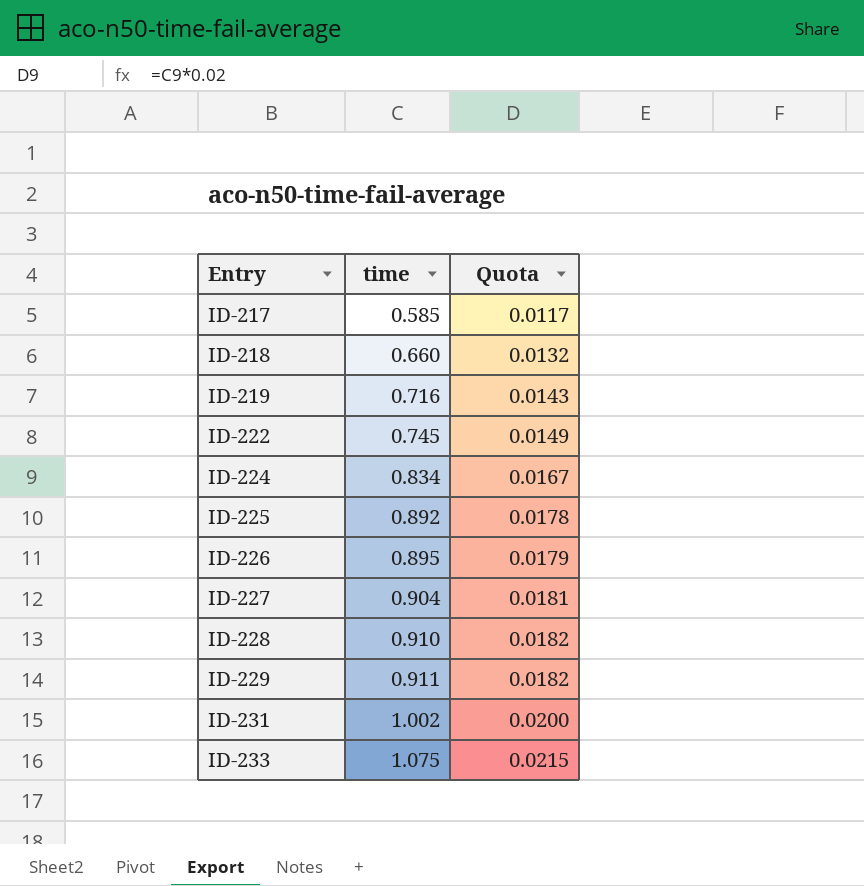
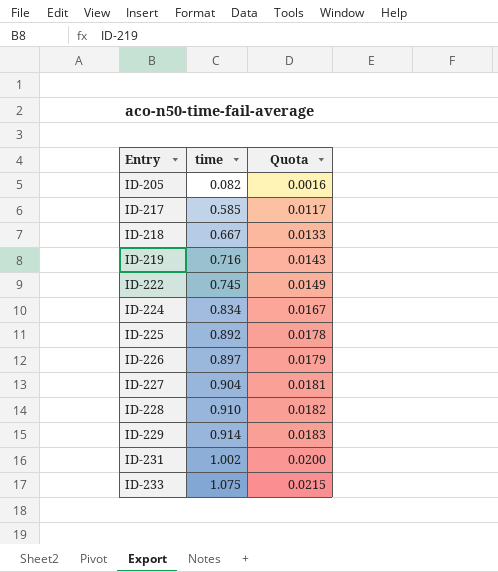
row ID-205: none -> 0.082 | 0.0016
ID-218 | time: 0.660 -> 0.667
ID-218 | Quota: 0.0132 -> 0.0133
ID-226 | time: 0.895 -> 0.897
ID-229 | time: 0.911 -> 0.914
ID-229 | Quota: 0.0182 -> 0.0183

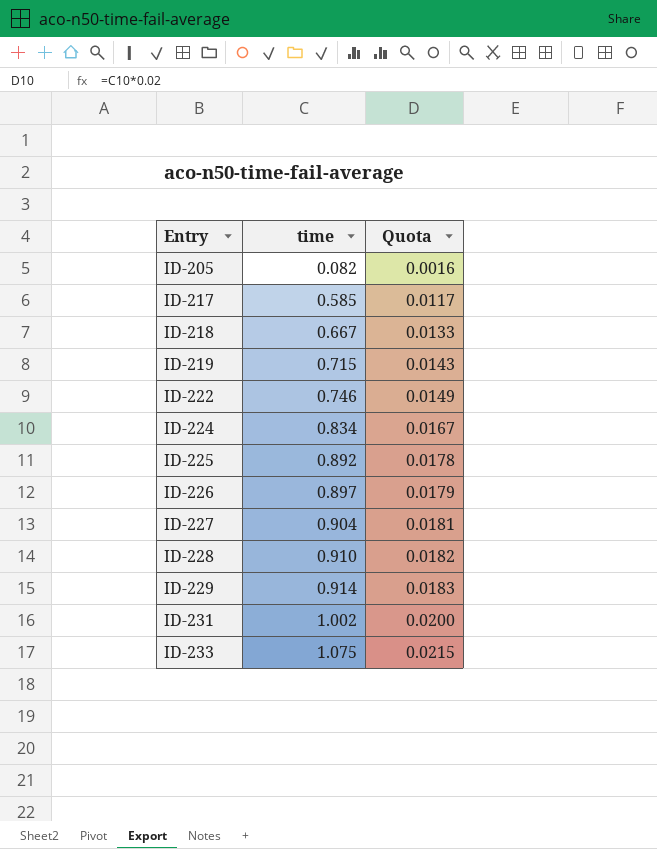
ID-219 | time: 0.716 -> 0.715
ID-222 | time: 0.745 -> 0.746

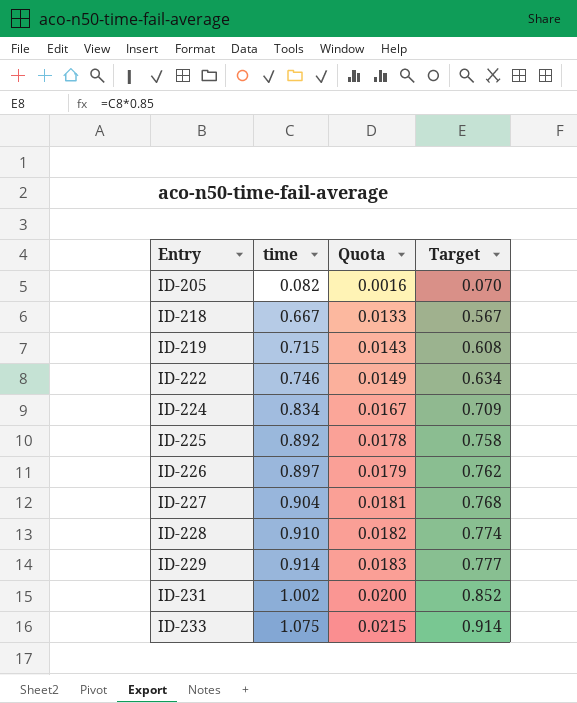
column Target | formula: none -> [time] * 0.85
row ID-217: 0.585 | 0.0117 -> none

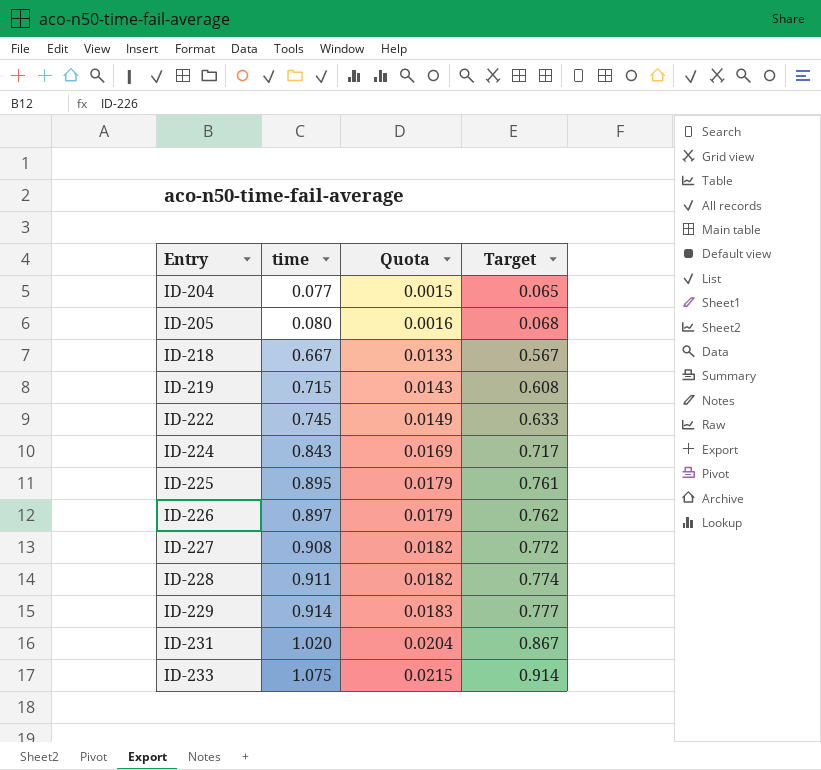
row ID-204: none -> 0.077 | 0.0015 | 0.065
ID-205 | time: 0.082 -> 0.080
ID-205 | Target: 0.070 -> 0.068
ID-222 | time: 0.746 -> 0.745
ID-222 | Target: 0.634 -> 0.633
ID-224 | time: 0.834 -> 0.843
ID-224 | Quota: 0.0167 -> 0.0169
ID-224 | Target: 0.709 -> 0.717
ID-225 | time: 0.892 -> 0.895
ID-225 | Quota: 0.0178 -> 0.0179
ID-225 | Target: 0.758 -> 0.761
ID-227 | time: 0.904 -> 0.908
ID-227 | Quota: 0.0181 -> 0.0182
ID-227 | Target: 0.768 -> 0.772
ID-228 | time: 0.910 -> 0.911
ID-231 | time: 1.002 -> 1.020
ID-231 | Quota: 0.0200 -> 0.0204
ID-231 | Target: 0.852 -> 0.867

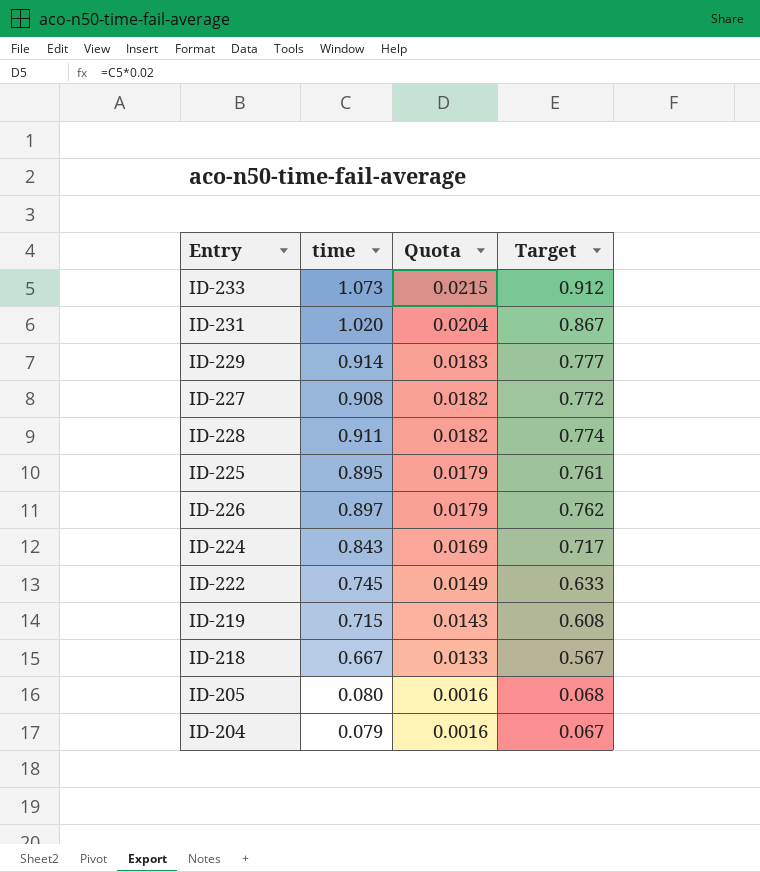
row order: Entry ascending -> Quota descending
ID-233 | time: 1.075 -> 1.073
ID-233 | Target: 0.914 -> 0.912
ID-204 | time: 0.077 -> 0.079
ID-204 | Quota: 0.0015 -> 0.0016
ID-204 | Target: 0.065 -> 0.067

